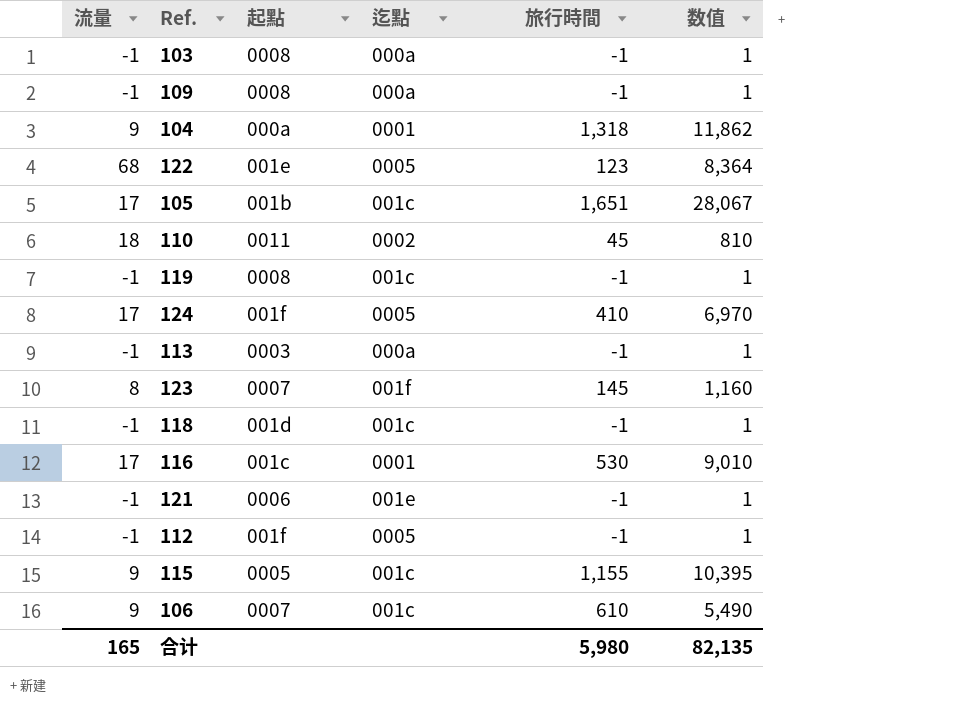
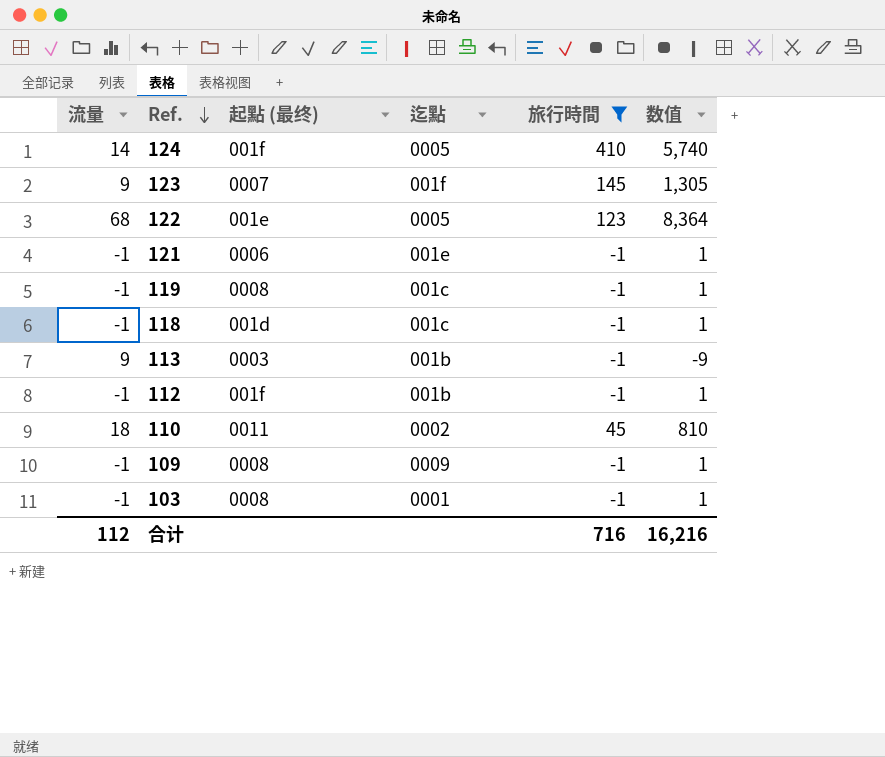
filter: none -> 旅行時間 <= 410
row order: none -> Ref. descending
column name: 起點 -> 起點 (最终)
124 | 流量: 17 -> 14
124 | 数值: 6,970 -> 5,740
123 | 流量: 8 -> 9
123 | 数值: 1,160 -> 1,305
113 | 流量: -1 -> 9
113 | 迄點: 000a -> 001b
113 | 数值: 1 -> -9
112 | 迄點: 0005 -> 001b
109 | 迄點: 000a -> 0009
103 | 迄點: 000a -> 0001
合计 | 流量: 165 -> 112
合计 | 旅行時間: 5,980 -> 716
合计 | 数值: 82,135 -> 16,216

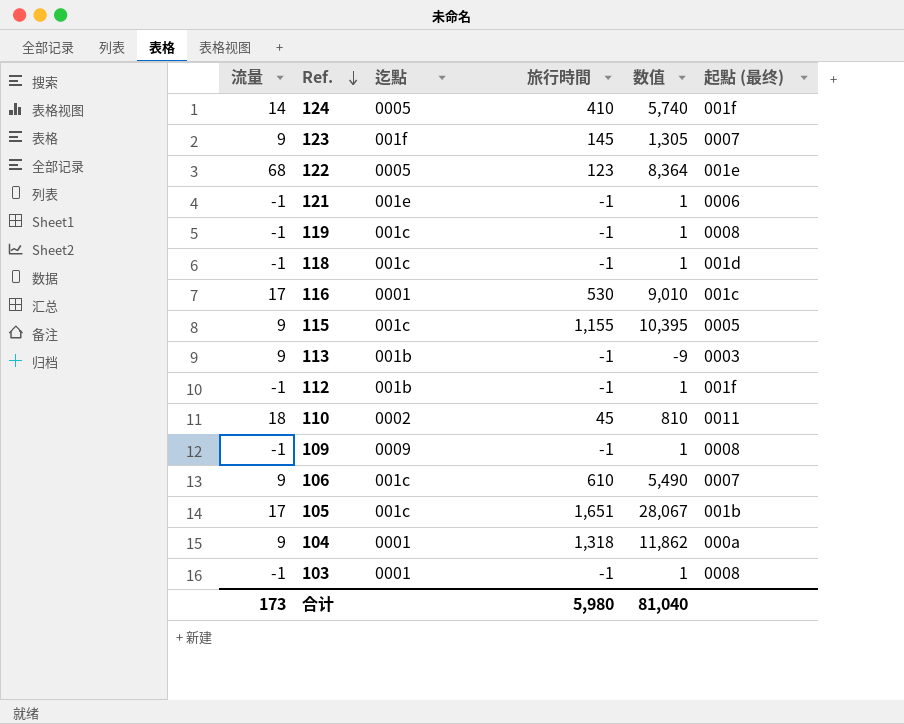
filter: 旅行時間 <= 410 -> none
column 起點 (最终) | position: 3 -> 6
合计 | 流量: 112 -> 173
合计 | 旅行時間: 716 -> 5,980
合计 | 数值: 16,216 -> 81,040

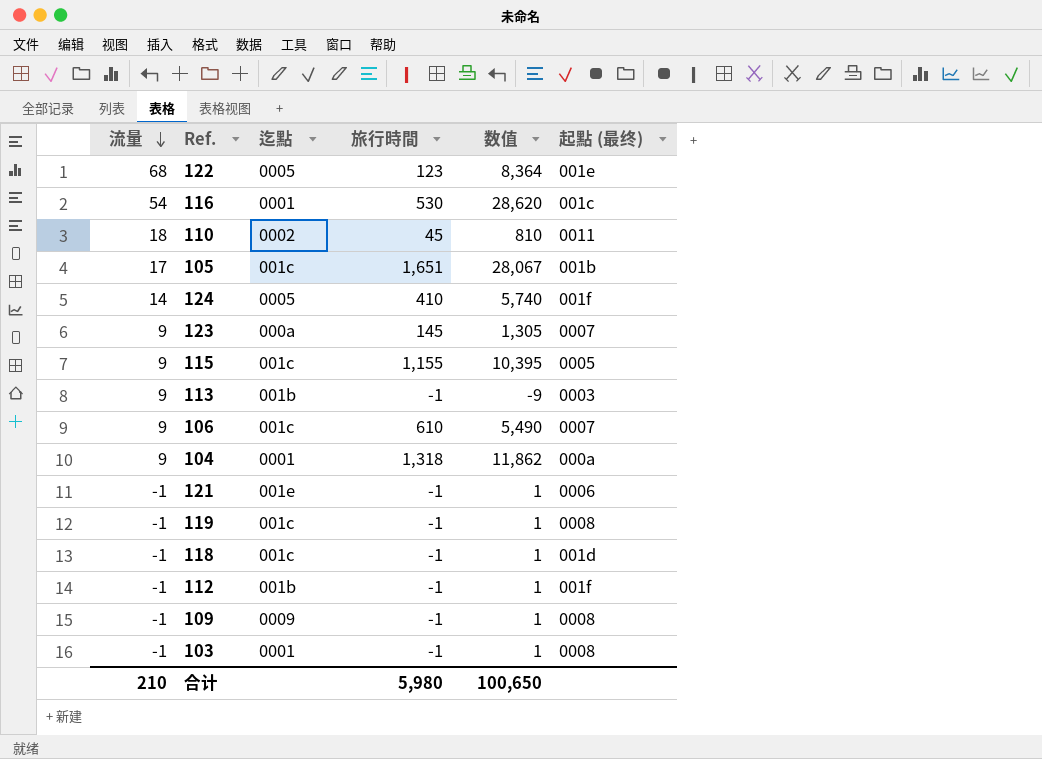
row order: Ref. descending -> 流量 descending
116 | 流量: 17 -> 54
116 | 数值: 9,010 -> 28,620
123 | 迄點: 001f -> 000a
合计 | 流量: 173 -> 210
合计 | 数值: 81,040 -> 100,650

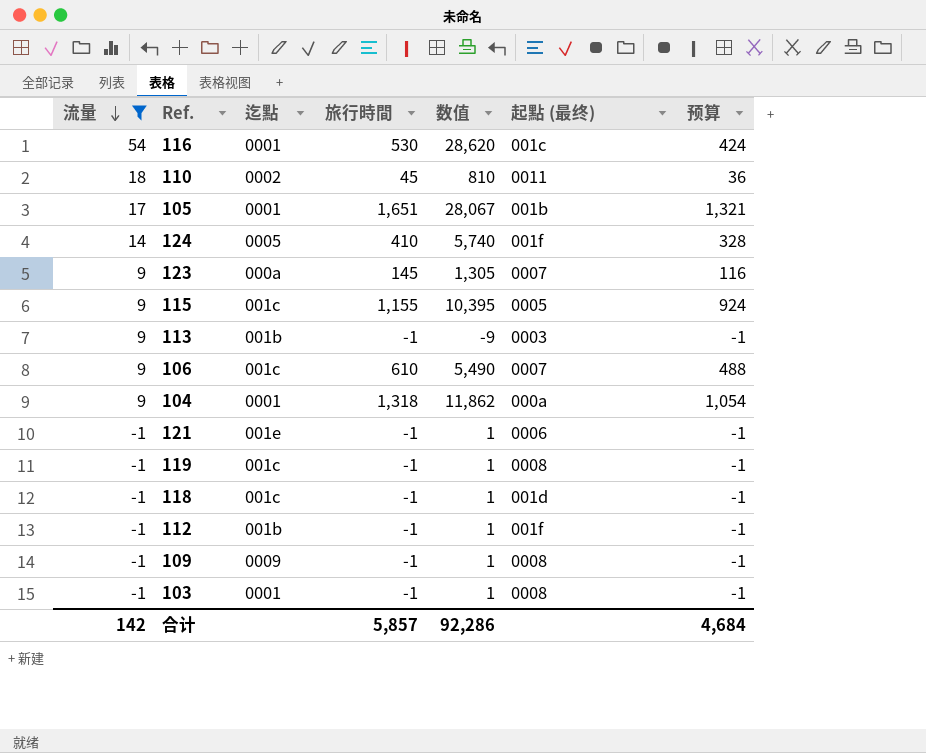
filter: none -> 流量 != 68
column 预算 | formula: none -> [旅行時間] * 0.8
105 | 迄點: 001c -> 0001
合计 | 流量: 210 -> 142
合计 | 旅行時間: 5,980 -> 5,857
合计 | 数值: 100,650 -> 92,286

